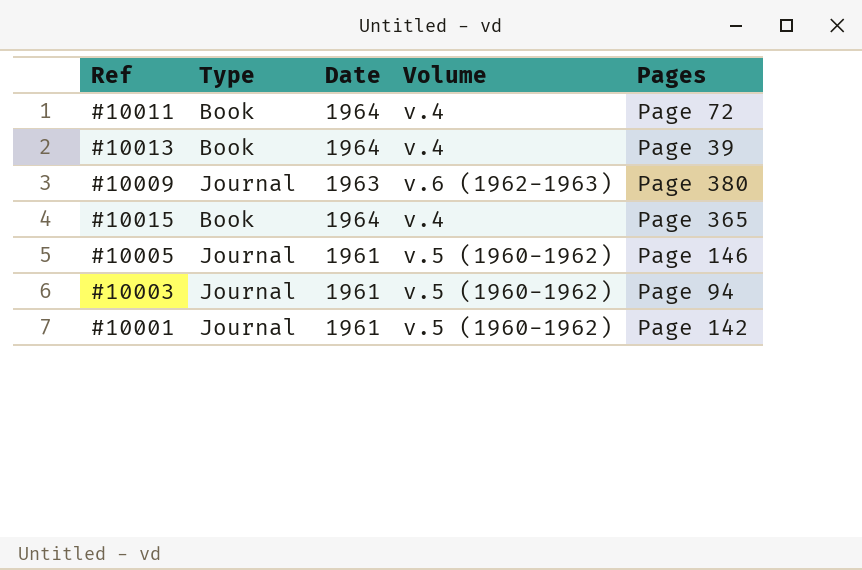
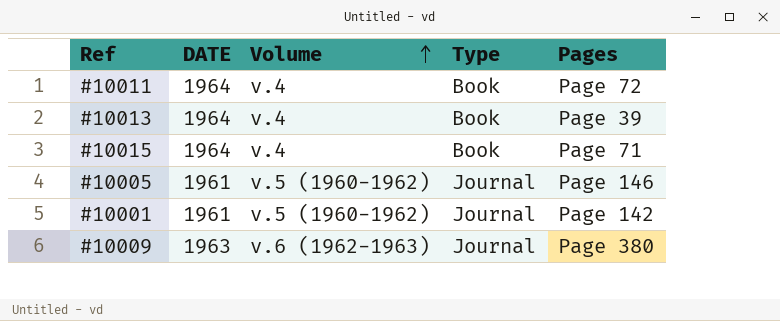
row order: none -> Volume ascending
column name: Date -> DATE
column Type | position: 2 -> 4
row #10003: Journal | 1961 | v.5 (1960-1962) | Page 94 -> none
#10015 | Pages: Page 365 -> Page 71

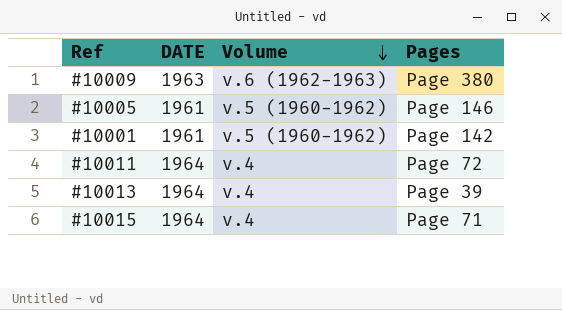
row order: Volume ascending -> Volume descending
column Type | position: 4 -> none

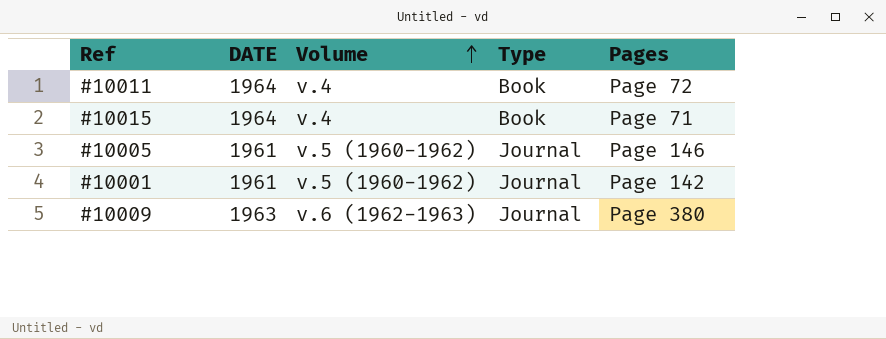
row order: Volume descending -> Volume ascending
column Type | position: none -> 4
row #10013: 1964 | v.4 | Page 39 -> none

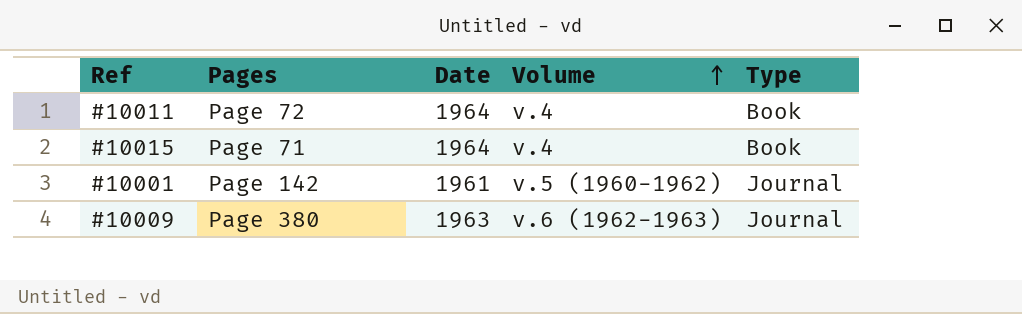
column Pages | position: 5 -> 2
column name: DATE -> Date
row #10005: 1961 | v.5 (1960-1962) | Journal | Page 146 -> none

